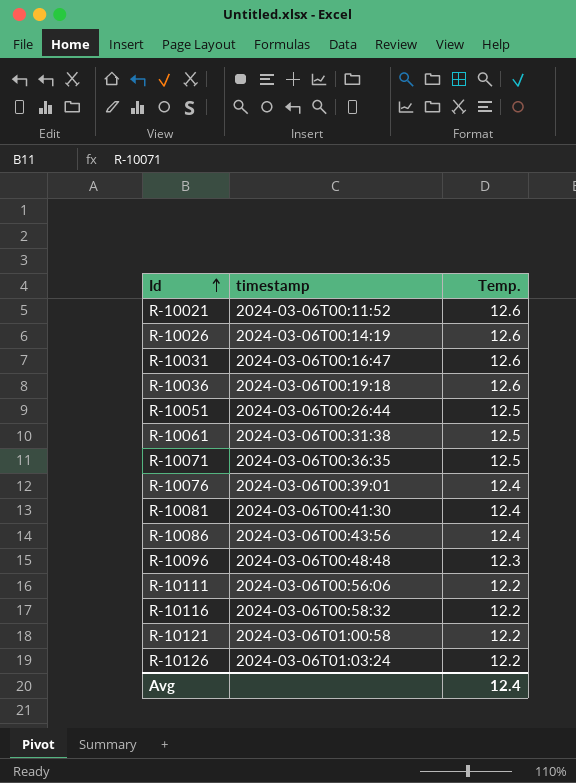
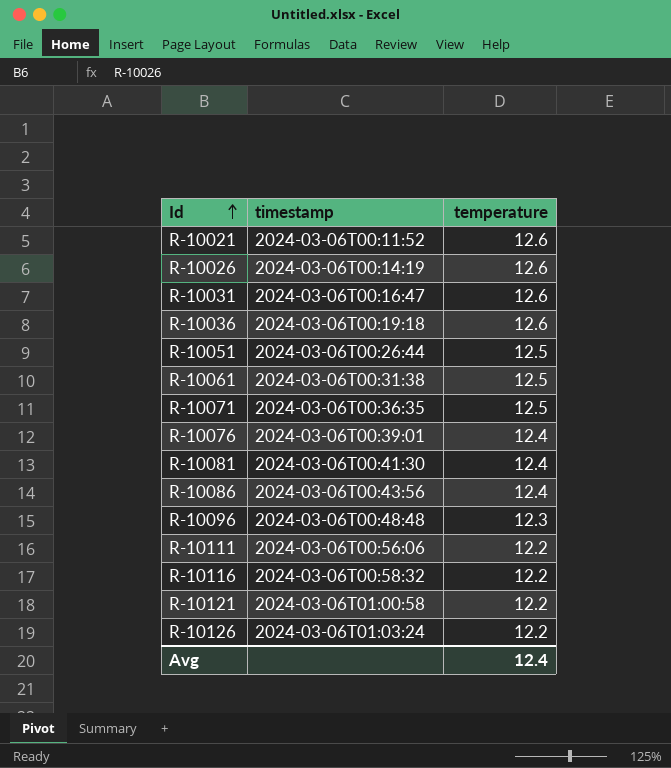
column name: Temp. -> temperature

